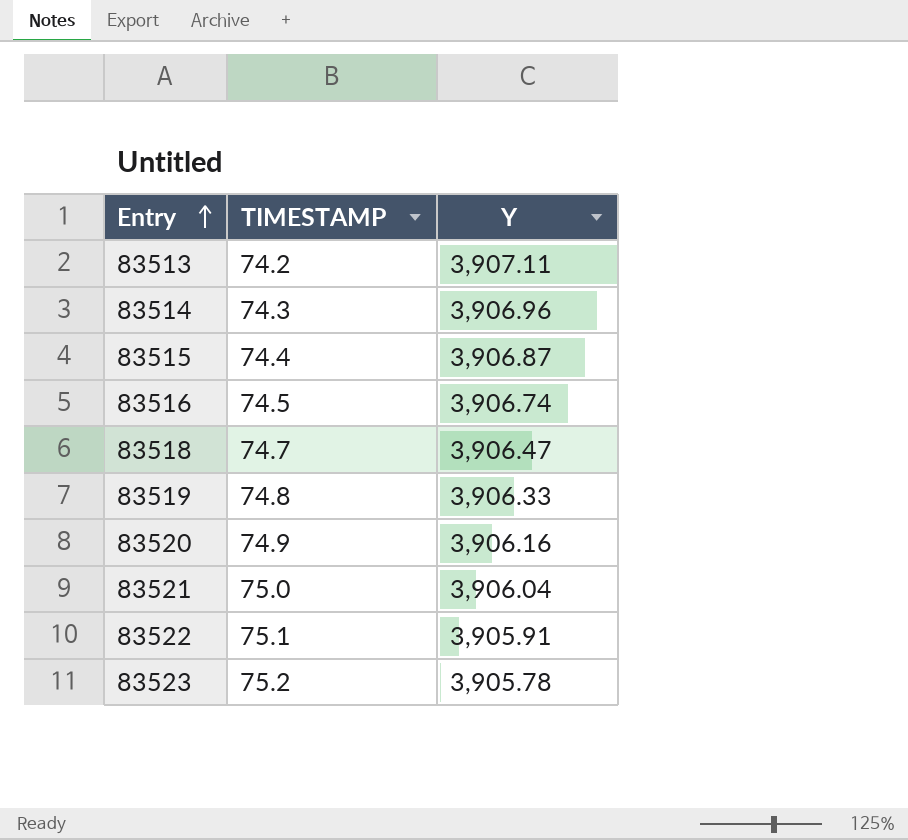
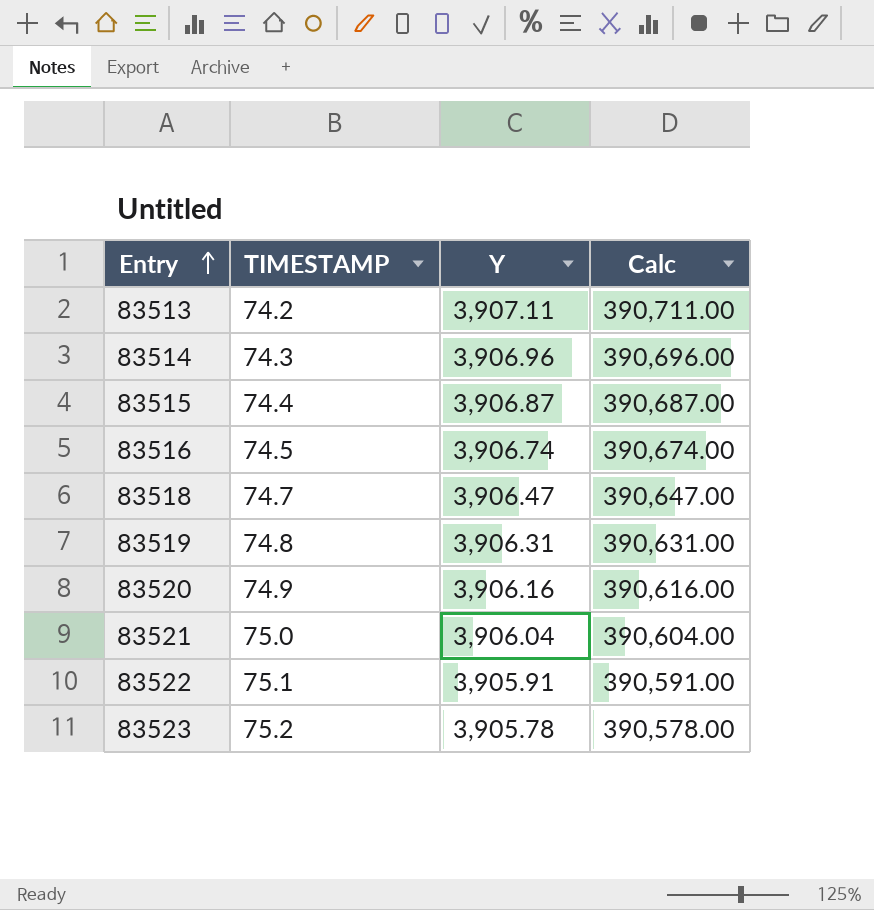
column Calc | formula: none -> [Y] * 100
83519 | Y: 3,906.33 -> 3,906.31

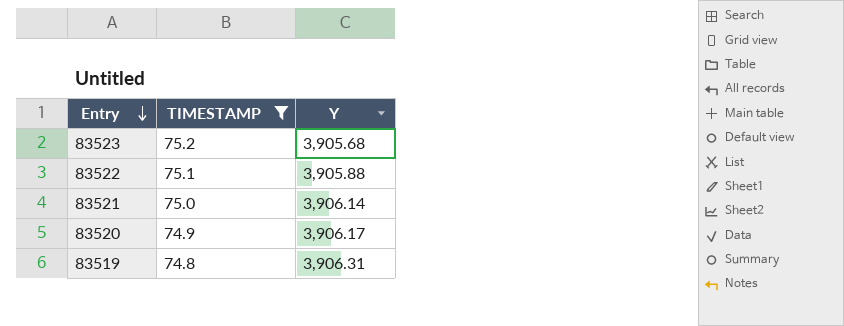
filter: none -> TIMESTAMP >= 74.8
row order: Entry ascending -> Entry descending
column Calc | formula: [Y] * 100 -> none
83523 | Y: 3,905.78 -> 3,905.68
83522 | Y: 3,905.91 -> 3,905.88
83521 | Y: 3,906.04 -> 3,906.14
83520 | Y: 3,906.16 -> 3,906.17

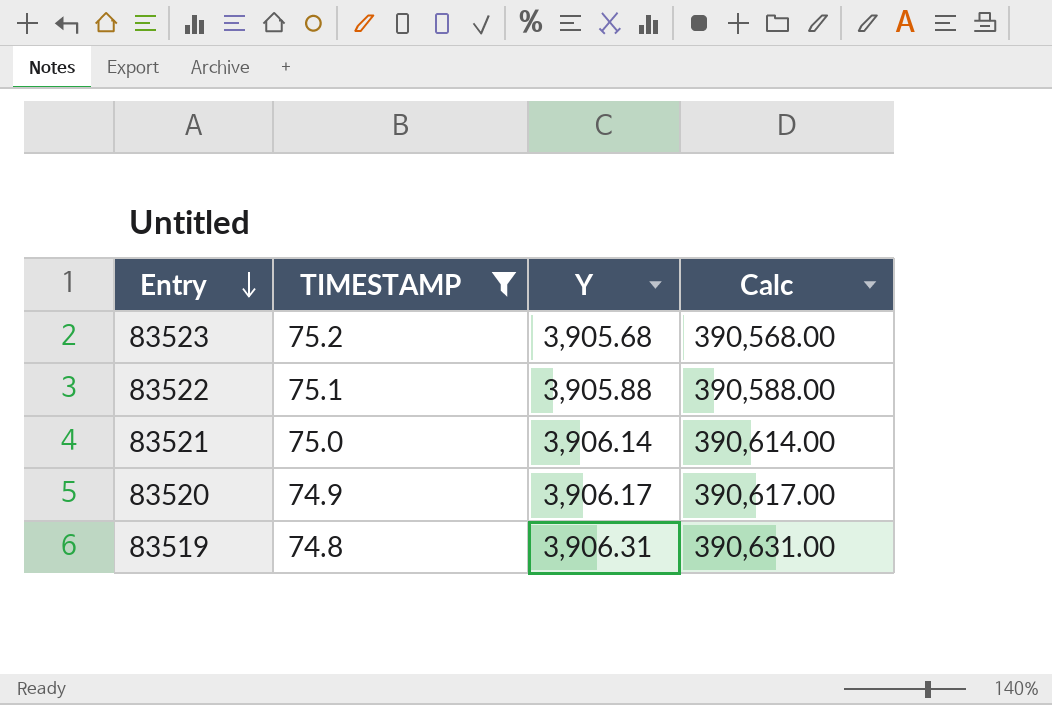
column Calc | formula: none -> [Y] * 100

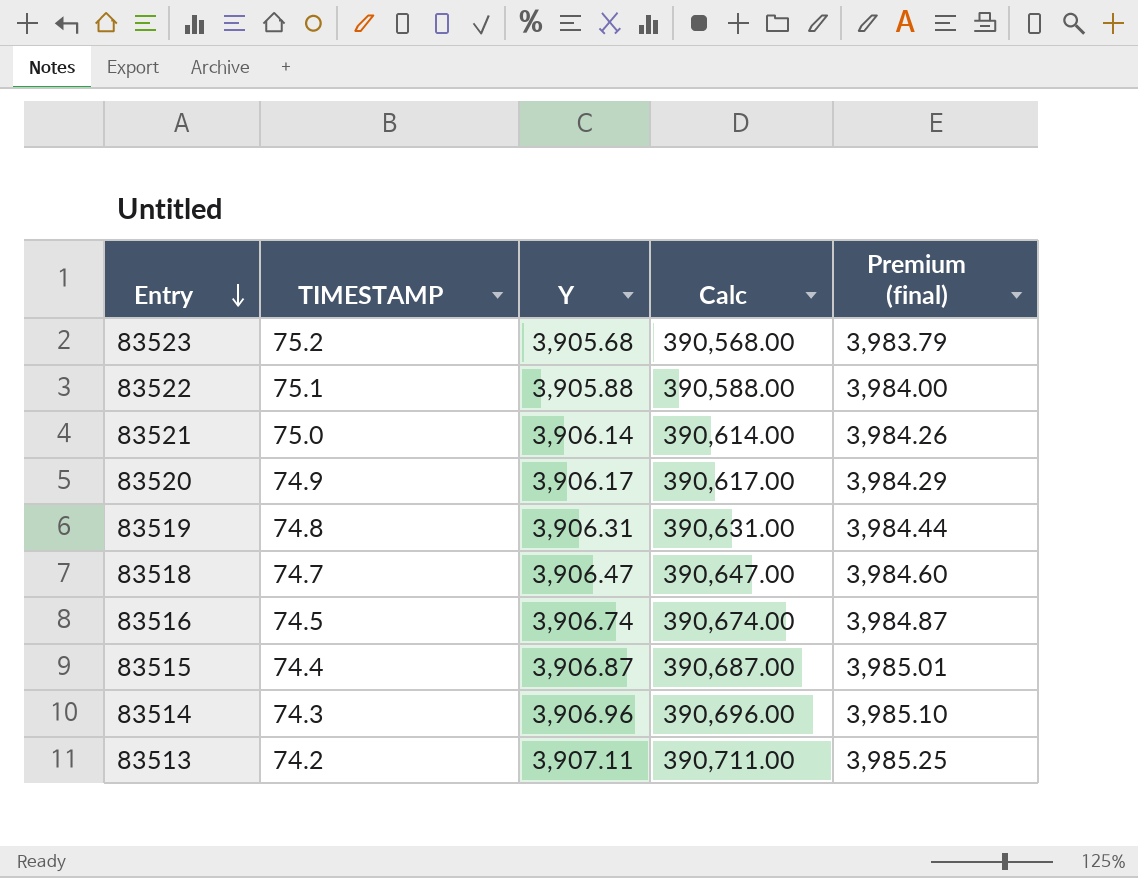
filter: TIMESTAMP >= 74.8 -> none
column Premium (final) | formula: none -> [Y] * 1.02

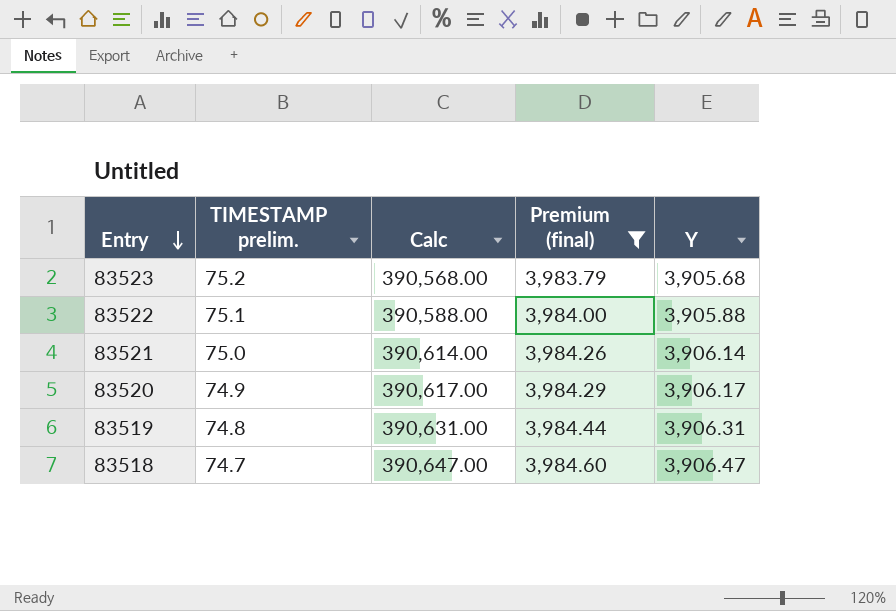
filter: none -> Premium (final) <= 3,984.60
column name: TIMESTAMP -> TIMESTAMP prelim.
column Y | position: 3 -> 5

